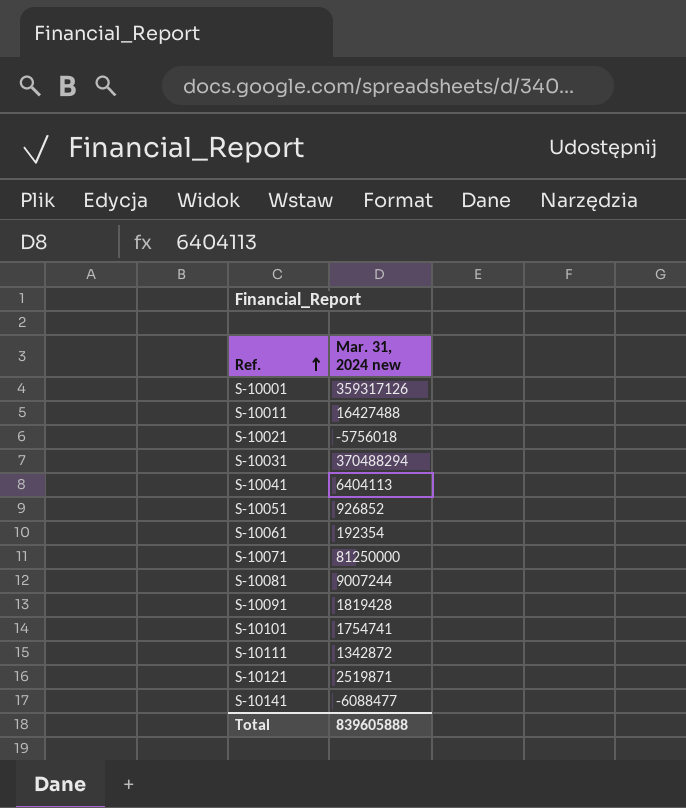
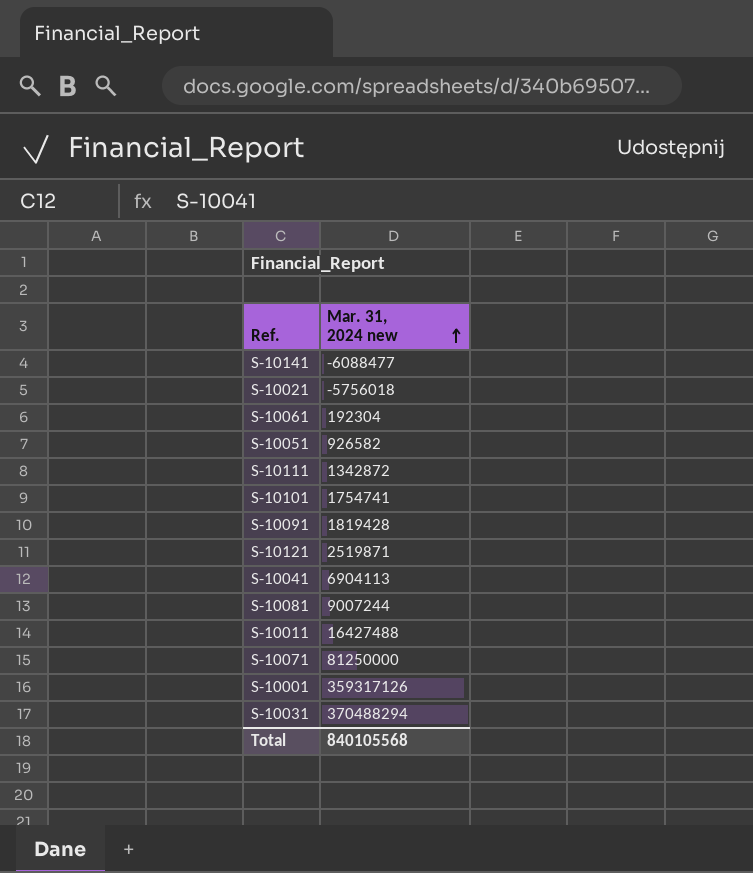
row order: Ref. ascending -> Mar. 31, 2024 new ascending
S-10061 | Mar. 31, 2024 new: 192354 -> 192304
S-10051 | Mar. 31, 2024 new: 926852 -> 926582
S-10041 | Mar. 31, 2024 new: 6404113 -> 6904113
Total | Mar. 31, 2024 new: 839605888 -> 840105568

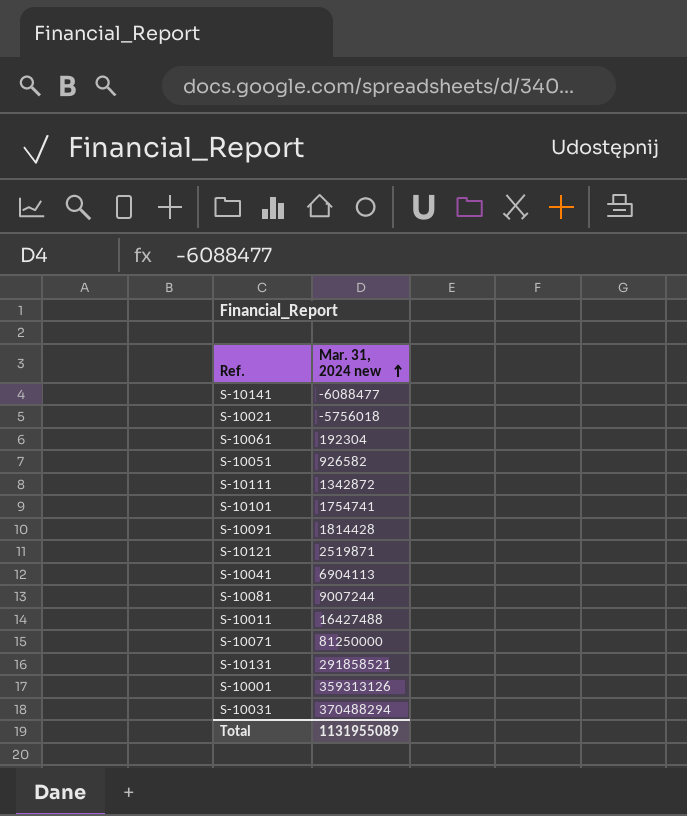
S-10091 | Mar. 31, 2024 new: 1819428 -> 1814428
row S-10131: none -> 291858521
S-10001 | Mar. 31, 2024 new: 359317126 -> 359313126
Total | Mar. 31, 2024 new: 840105568 -> 1131955089

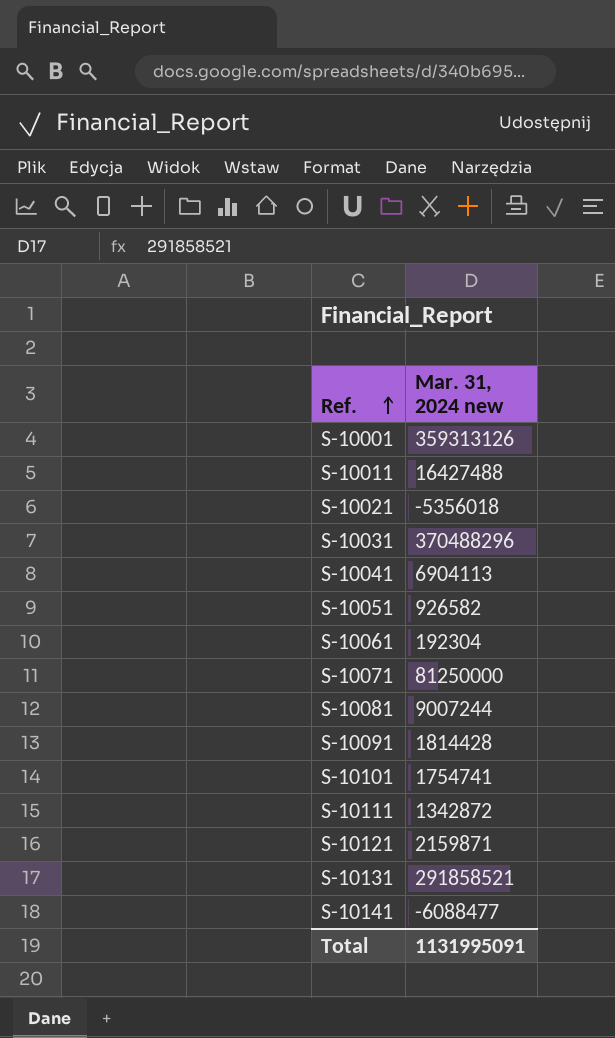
row order: Mar. 31, 2024 new ascending -> Ref. ascending
S-10021 | Mar. 31, 2024 new: -5756018 -> -5356018
S-10031 | Mar. 31, 2024 new: 370488294 -> 370488296
S-10121 | Mar. 31, 2024 new: 2519871 -> 2159871
Total | Mar. 31, 2024 new: 1131955089 -> 1131995091

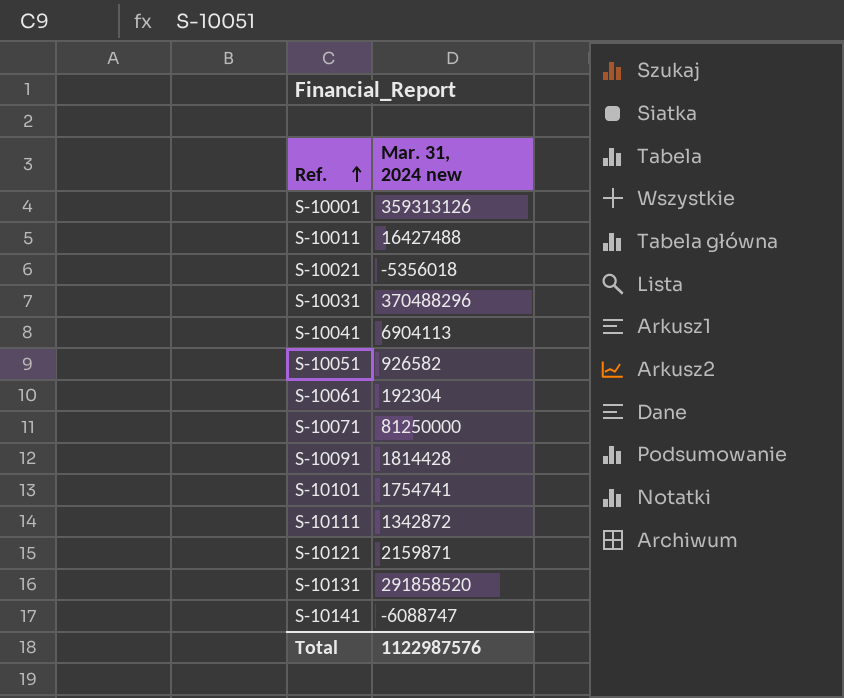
row S-10081: 9007244 -> none
S-10131 | Mar. 31, 2024 new: 291858521 -> 291858520
S-10141 | Mar. 31, 2024 new: -6088477 -> -6088747
Total | Mar. 31, 2024 new: 1131995091 -> 1122987576

